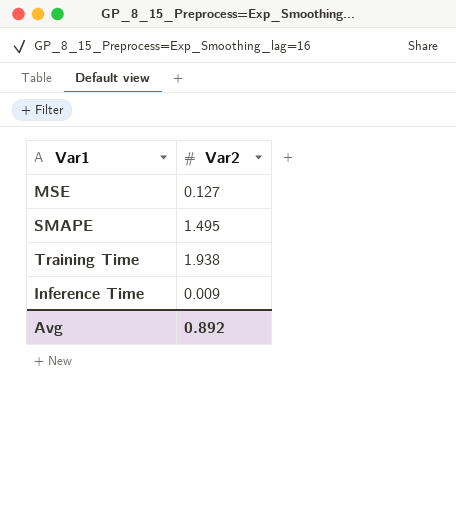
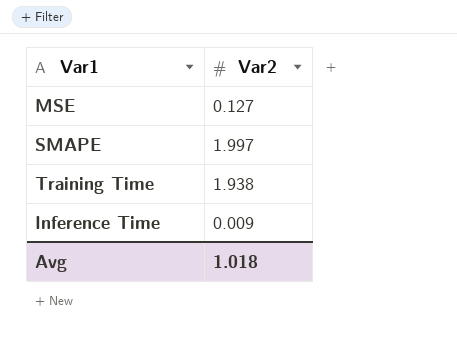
SMAPE | Var2: 1.495 -> 1.997
Avg | Var2: 0.892 -> 1.018

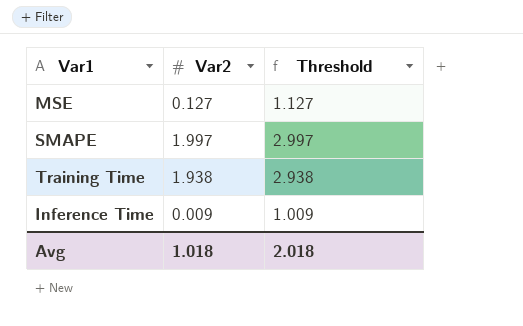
column Threshold | formula: none -> [Var2] + 1

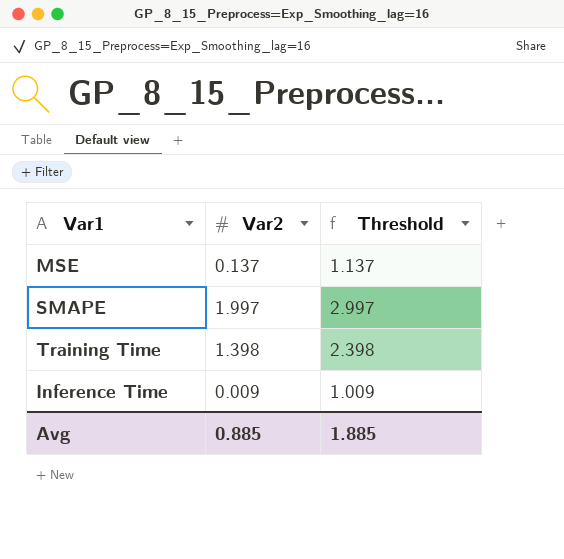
MSE | Var2: 0.127 -> 0.137
MSE | Threshold: 1.127 -> 1.137
Training Time | Var2: 1.938 -> 1.398
Training Time | Threshold: 2.938 -> 2.398
Avg | Var2: 1.018 -> 0.885
Avg | Threshold: 2.018 -> 1.885

